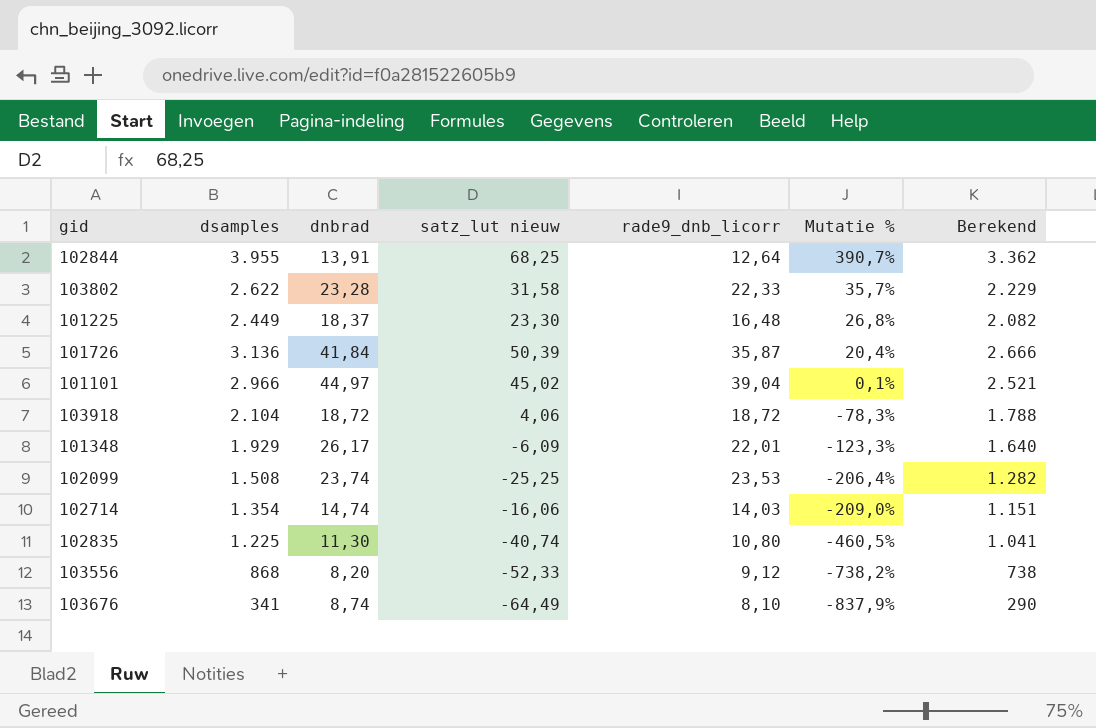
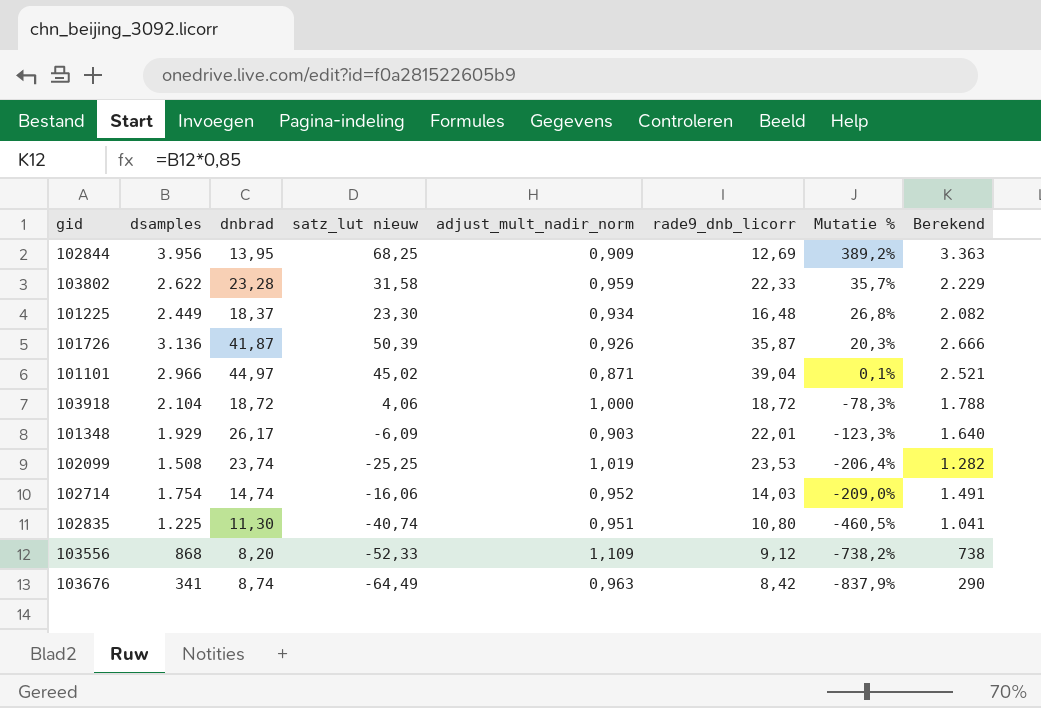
column adjust_mult_nadir_norm | position: none -> 5
102844 | dsamples: 3.955 -> 3.956
102844 | dnbrad: 13,91 -> 13,95
102844 | rade9_dnb_licorr: 12,64 -> 12,69
102844 | Mutatie %: 390,7% -> 389,2%
102844 | Berekend: 3.362 -> 3.363
101726 | dnbrad: 41,84 -> 41,87
101726 | Mutatie %: 20,4% -> 20,3%
102714 | dsamples: 1.354 -> 1.754
102714 | Berekend: 1.151 -> 1.491
103676 | rade9_dnb_licorr: 8,10 -> 8,42

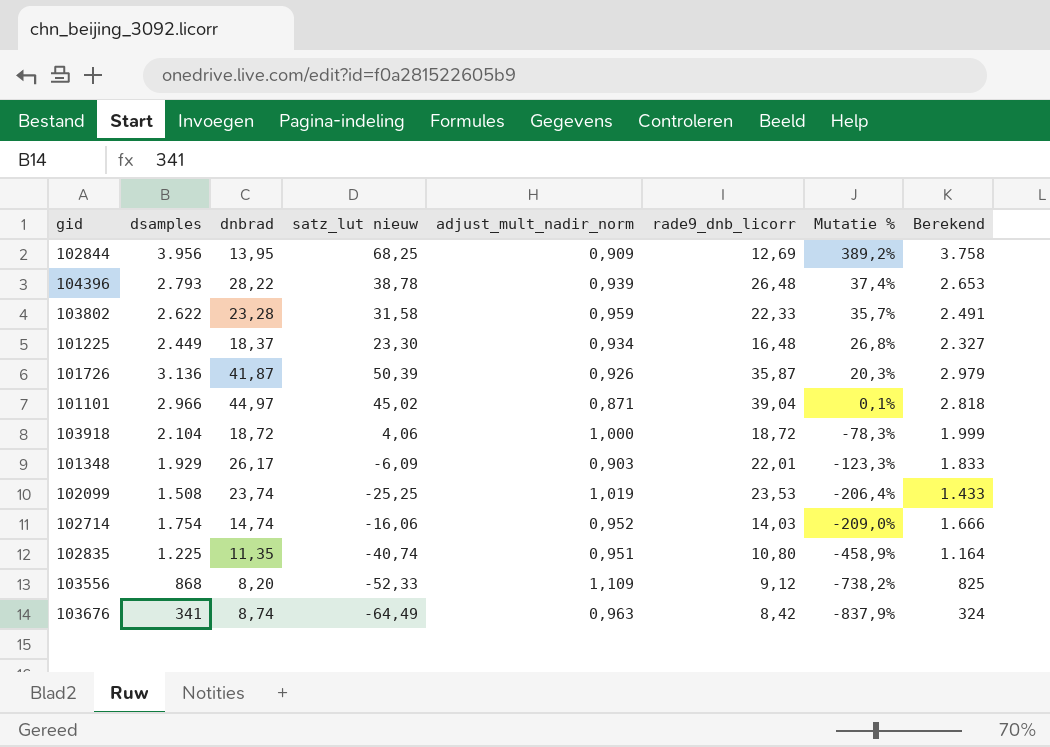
column Berekend | formula: [dsamples] * 0,85 -> [dsamples] * 0,95
row 104396: none -> 2.793 | 28,22 | 38,78 | 0,939 | 26,48 | 37,4% | 2.653
102835 | dnbrad: 11,30 -> 11,35
102835 | Mutatie %: -460,5% -> -458,9%

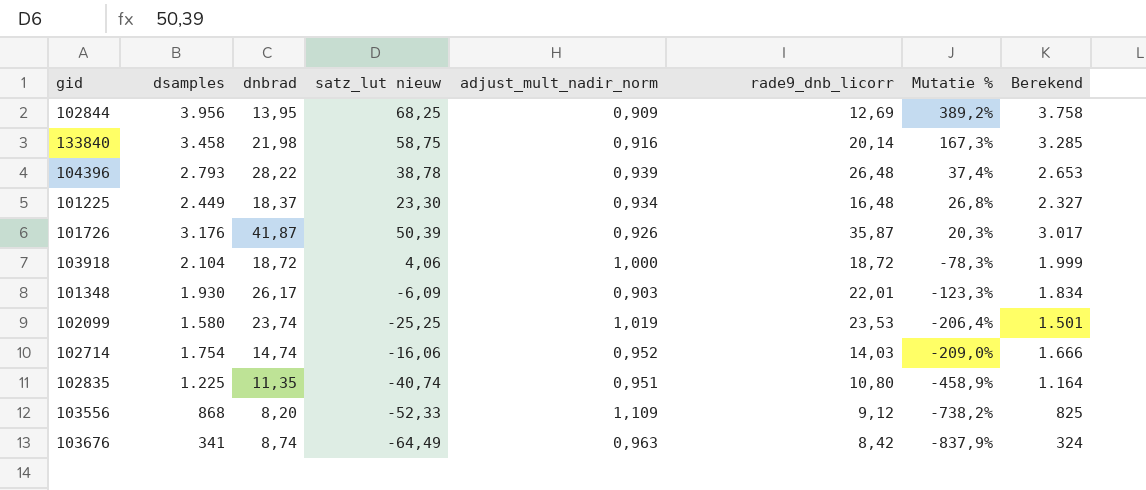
row 103802: 2.622 | 23,28 | 31,58 | 0,959 | 22,33 | 35,7% | 2.491 -> none
row 101101: 2.966 | 44,97 | 45,02 | 0,871 | 39,04 | 0,1% | 2.818 -> none
row 133840: none -> 3.458 | 21,98 | 58,75 | 0,916 | 20,14 | 167,3% | 3.285
101726 | dsamples: 3.136 -> 3.176
101726 | Berekend: 2.979 -> 3.017
101348 | dsamples: 1.929 -> 1.930
101348 | Berekend: 1.833 -> 1.834
102099 | dsamples: 1.508 -> 1.580
102099 | Berekend: 1.433 -> 1.501

